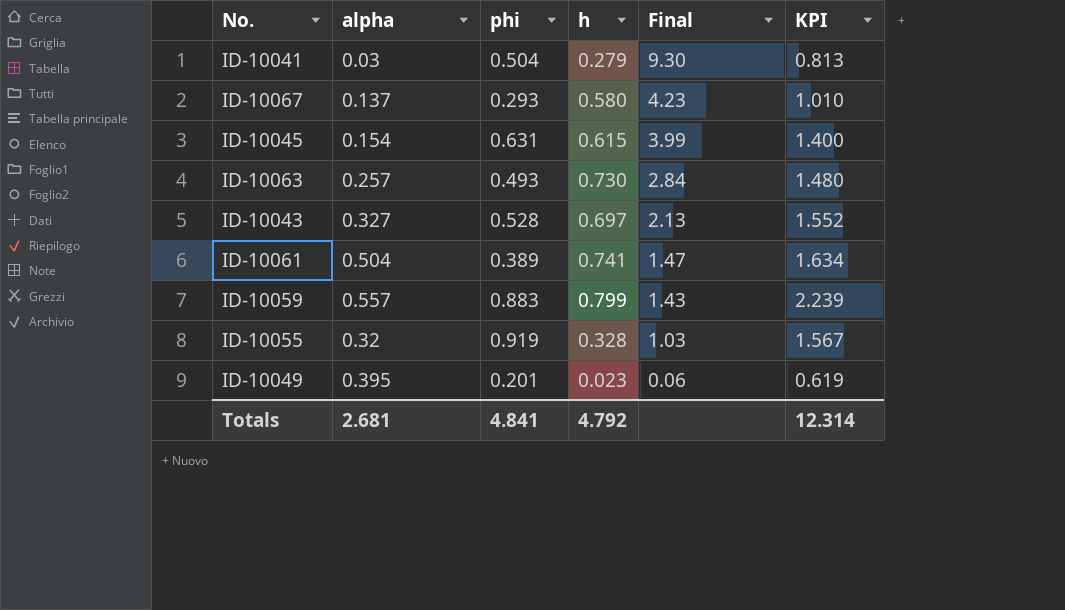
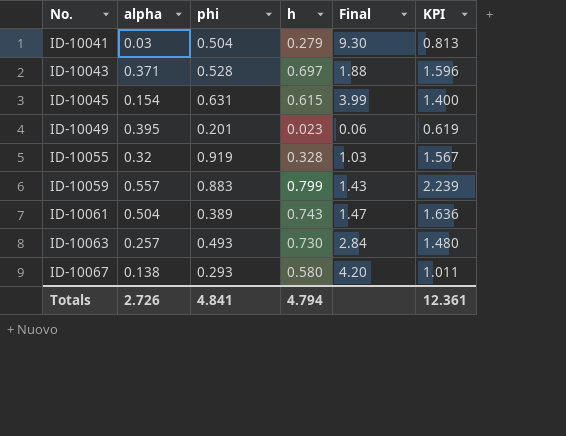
row order: Final descending -> No. ascending
ID-10043 | alpha: 0.327 -> 0.371
ID-10043 | Final: 2.13 -> 1.88
ID-10043 | KPI: 1.552 -> 1.596
ID-10061 | h: 0.741 -> 0.743
ID-10061 | KPI: 1.634 -> 1.636
ID-10067 | alpha: 0.137 -> 0.138
ID-10067 | Final: 4.23 -> 4.20
ID-10067 | KPI: 1.010 -> 1.011
Totals | alpha: 2.681 -> 2.726
Totals | h: 4.792 -> 4.794
Totals | KPI: 12.314 -> 12.361

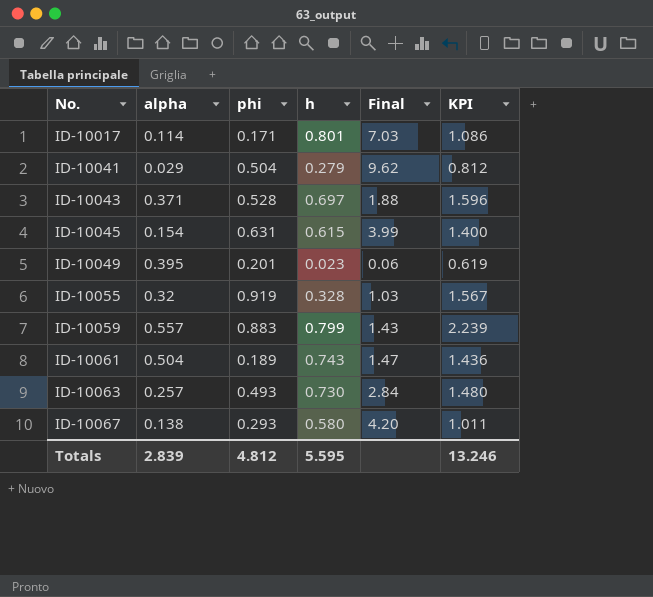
row ID-10017: none -> 0.114 | 0.171 | 0.801 | 7.03 | 1.086
ID-10041 | alpha: 0.03 -> 0.029
ID-10041 | Final: 9.30 -> 9.62
ID-10041 | KPI: 0.813 -> 0.812
ID-10061 | phi: 0.389 -> 0.189
ID-10061 | KPI: 1.636 -> 1.436
Totals | alpha: 2.726 -> 2.839
Totals | phi: 4.841 -> 4.812
Totals | h: 4.794 -> 5.595
Totals | KPI: 12.361 -> 13.246

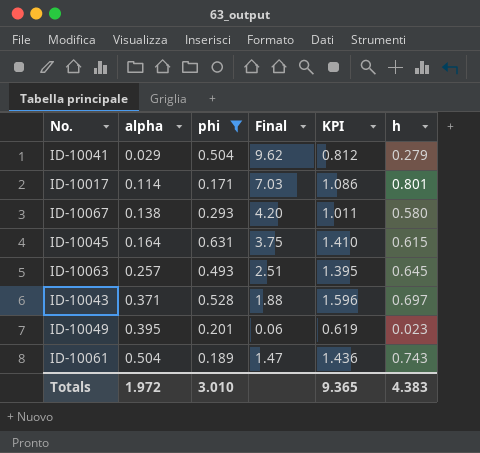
filter: none -> phi <= 0.631
row order: No. ascending -> alpha ascending
column h | position: 4 -> 6
ID-10045 | alpha: 0.154 -> 0.164
ID-10045 | Final: 3.99 -> 3.75
ID-10045 | KPI: 1.400 -> 1.410
ID-10063 | Final: 2.84 -> 2.51
ID-10063 | KPI: 1.480 -> 1.395
ID-10063 | h: 0.730 -> 0.645
Totals | alpha: 2.839 -> 1.972
Totals | phi: 4.812 -> 3.010
Totals | KPI: 13.246 -> 9.365
Totals | h: 5.595 -> 4.383

